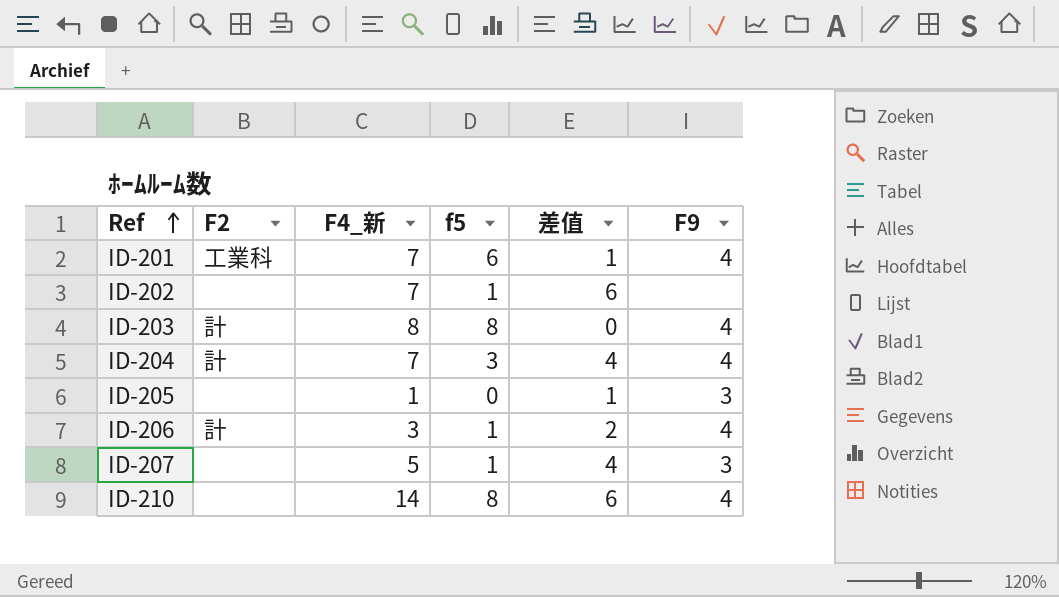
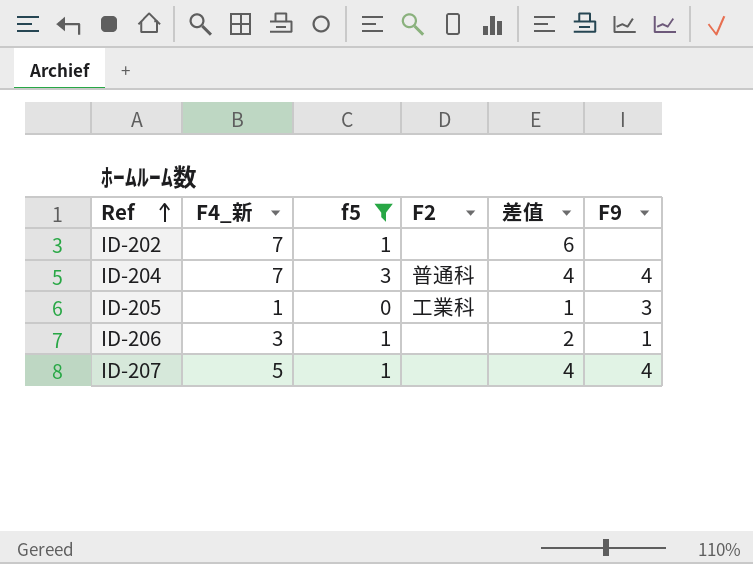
filter: none -> f5 <= 3
column F2 | position: 2 -> 4
ID-204 | F2: 計 -> 普通科
ID-205 | F2: none -> 工業科
ID-206 | F2: 計 -> none
ID-206 | F9: 4 -> 1
ID-207 | F9: 3 -> 4

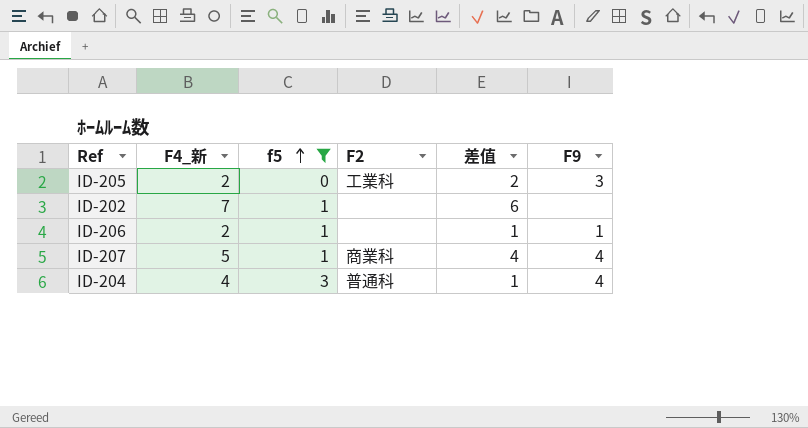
row order: Ref ascending -> f5 ascending
ID-205 | F4_新: 1 -> 2
ID-205 | 差值: 1 -> 2
ID-206 | F4_新: 3 -> 2
ID-206 | 差值: 2 -> 1
ID-207 | F2: none -> 商業科
ID-204 | F4_新: 7 -> 4
ID-204 | 差值: 4 -> 1

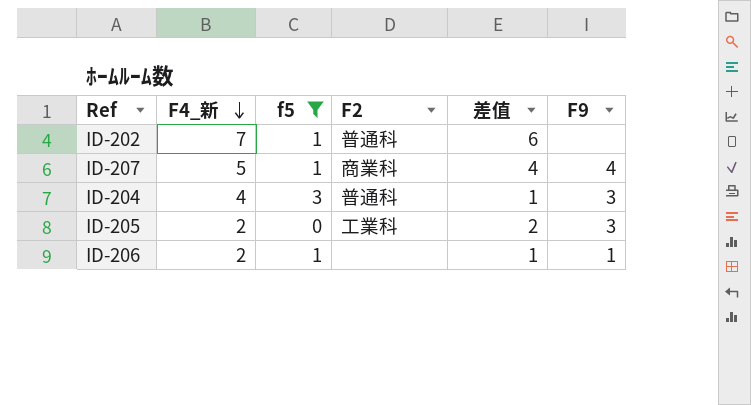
row order: f5 ascending -> F4_新 descending
ID-202 | F2: none -> 普通科
ID-204 | F9: 4 -> 3

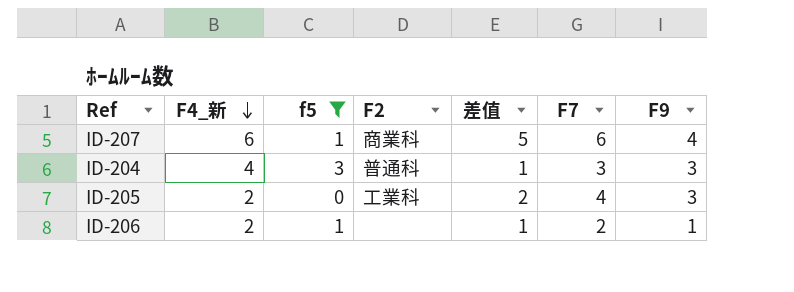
column F7 | position: none -> 6
row ID-202: 7 | 1 | 普通科 | 6 | none -> none
ID-207 | F4_新: 5 -> 6
ID-207 | 差值: 4 -> 5

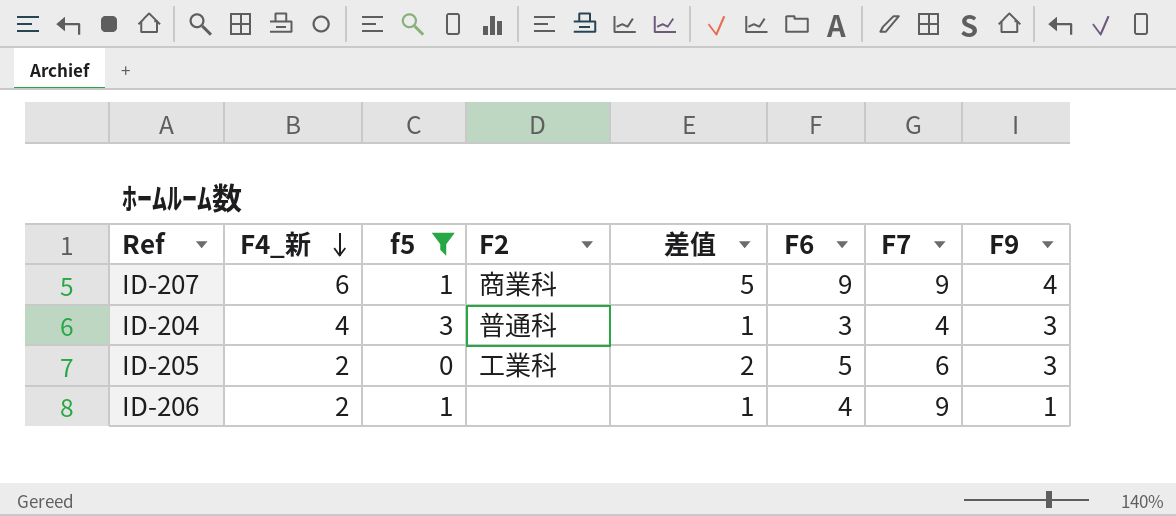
column F6 | position: none -> 6
ID-207 | F7: 6 -> 9
ID-204 | F7: 3 -> 4
ID-205 | F7: 4 -> 6
ID-206 | F7: 2 -> 9

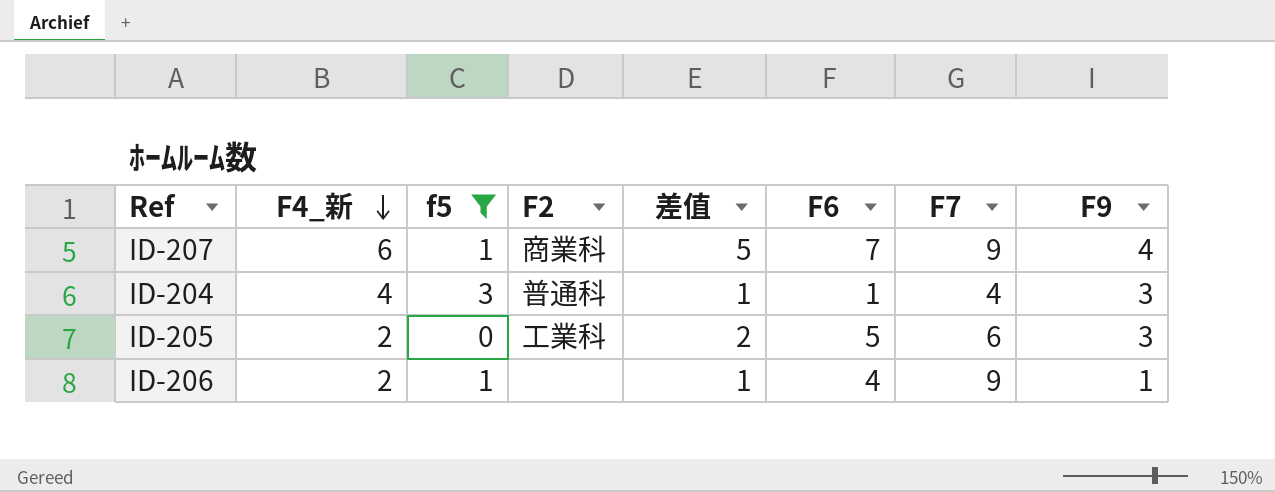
ID-207 | F6: 9 -> 7
ID-204 | F6: 3 -> 1

